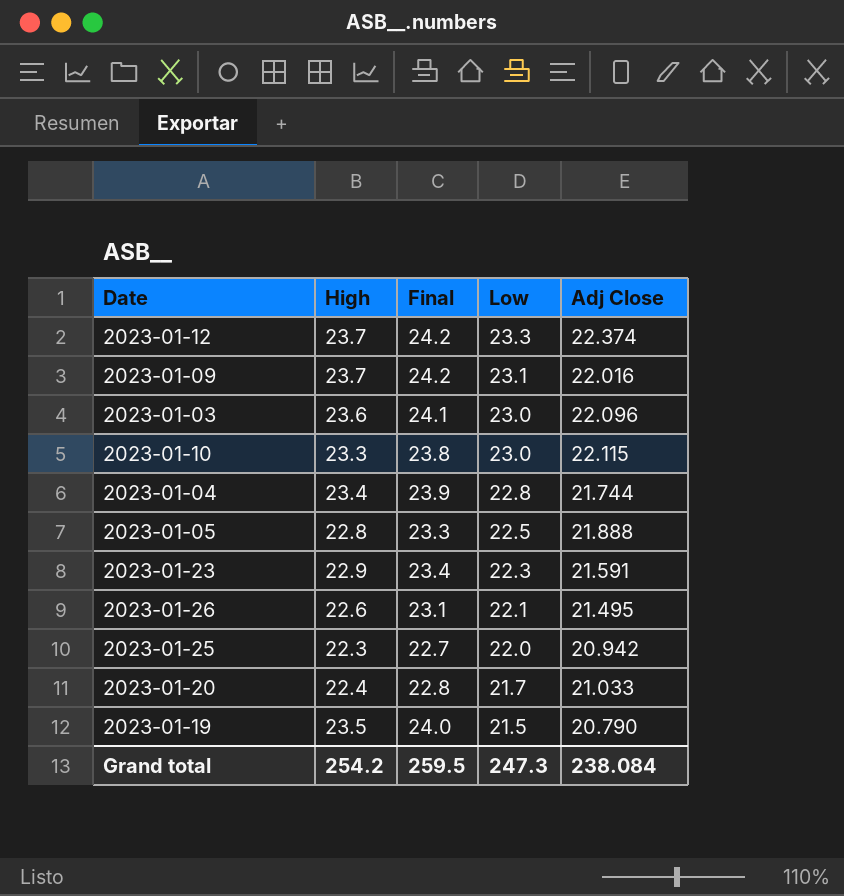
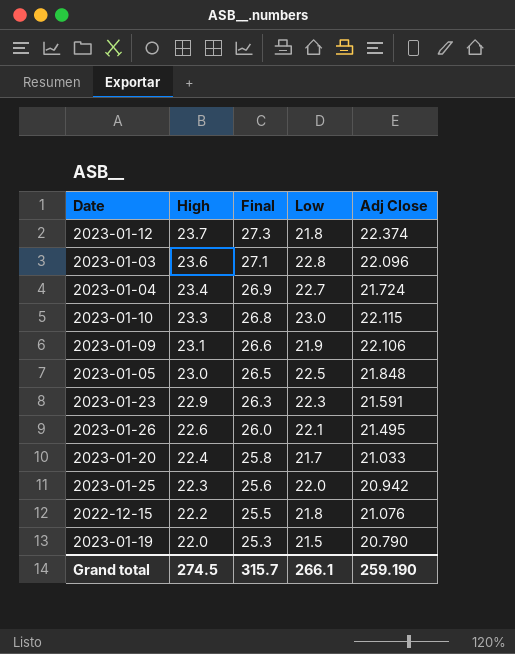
row order: Low descending -> High descending
column Final | formula: [High] * 1.02 -> [High] * 1.15
2023-01-12 | Low: 23.3 -> 21.8
2023-01-03 | Low: 23.0 -> 22.8
2023-01-04 | Low: 22.8 -> 22.7
2023-01-04 | Adj Close: 21.744 -> 21.724
2023-01-09 | High: 23.7 -> 23.1
2023-01-09 | Low: 23.1 -> 21.9
2023-01-09 | Adj Close: 22.016 -> 22.106
2023-01-05 | High: 22.8 -> 23.0
2023-01-05 | Adj Close: 21.888 -> 21.848
row 2022-12-15: none -> 22.2 | 25.5 | 21.8 | 21.076
2023-01-19 | High: 23.5 -> 22.0
Grand total | High: 254.2 -> 274.5
Grand total | Final: 259.5 -> 315.7
Grand total | Low: 247.3 -> 266.1
Grand total | Adj Close: 238.084 -> 259.190

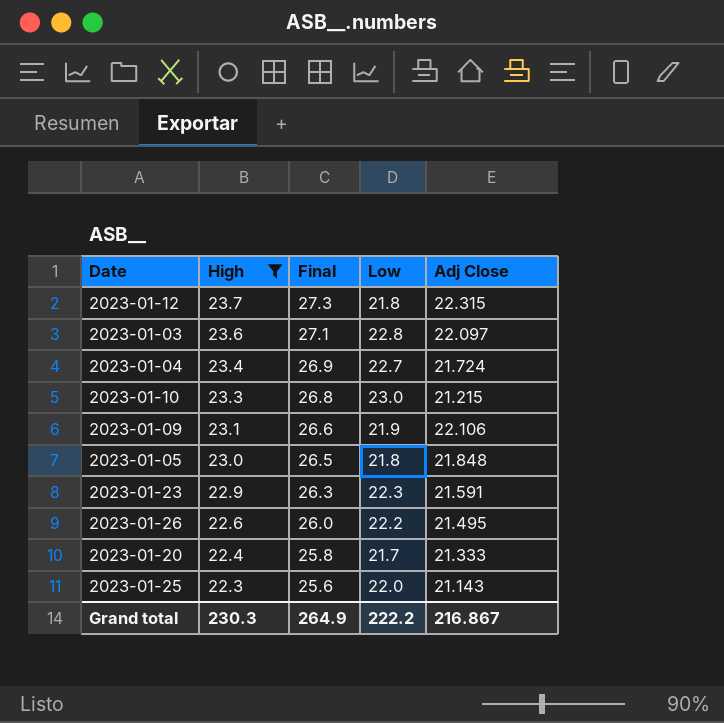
filter: none -> High >= 22.3
2023-01-12 | Adj Close: 22.374 -> 22.315
2023-01-03 | Adj Close: 22.096 -> 22.097
2023-01-10 | Adj Close: 22.115 -> 21.215
2023-01-05 | Low: 22.5 -> 21.8
2023-01-26 | Low: 22.1 -> 22.2
2023-01-20 | Adj Close: 21.033 -> 21.333
2023-01-25 | Adj Close: 20.942 -> 21.143
Grand total | High: 274.5 -> 230.3
Grand total | Final: 315.7 -> 264.9
Grand total | Low: 266.1 -> 222.2
Grand total | Adj Close: 259.190 -> 216.867

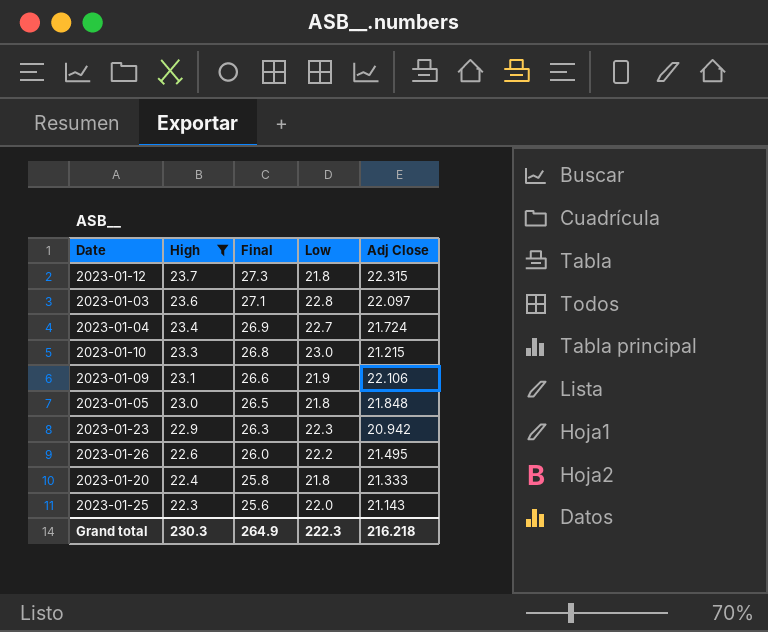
2023-01-23 | Adj Close: 21.591 -> 20.942
2023-01-20 | Low: 21.7 -> 21.8
Grand total | Low: 222.2 -> 222.3
Grand total | Adj Close: 216.867 -> 216.218

